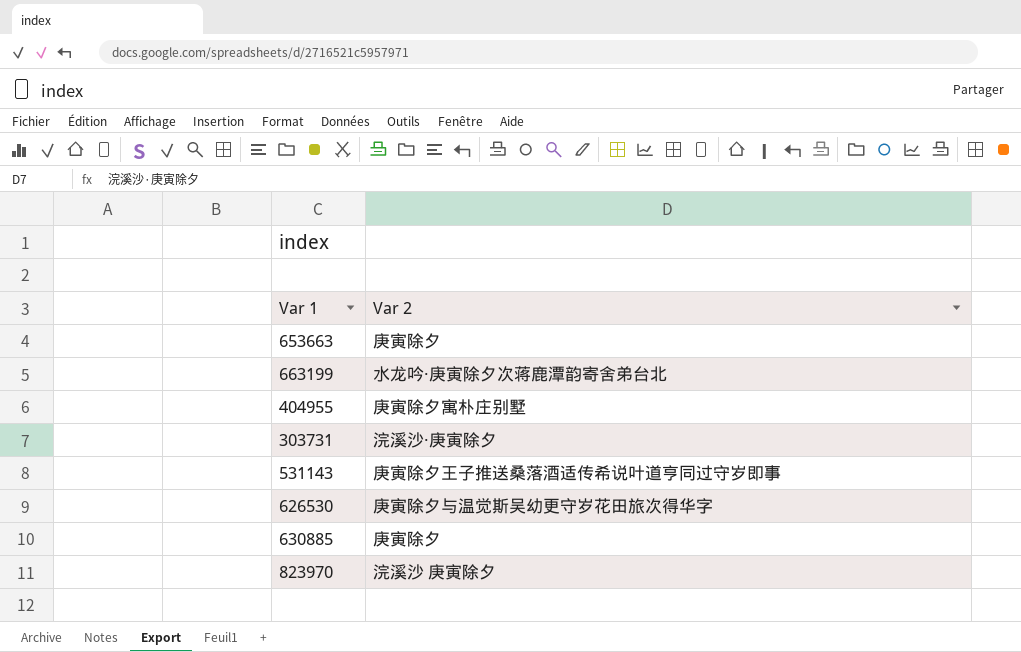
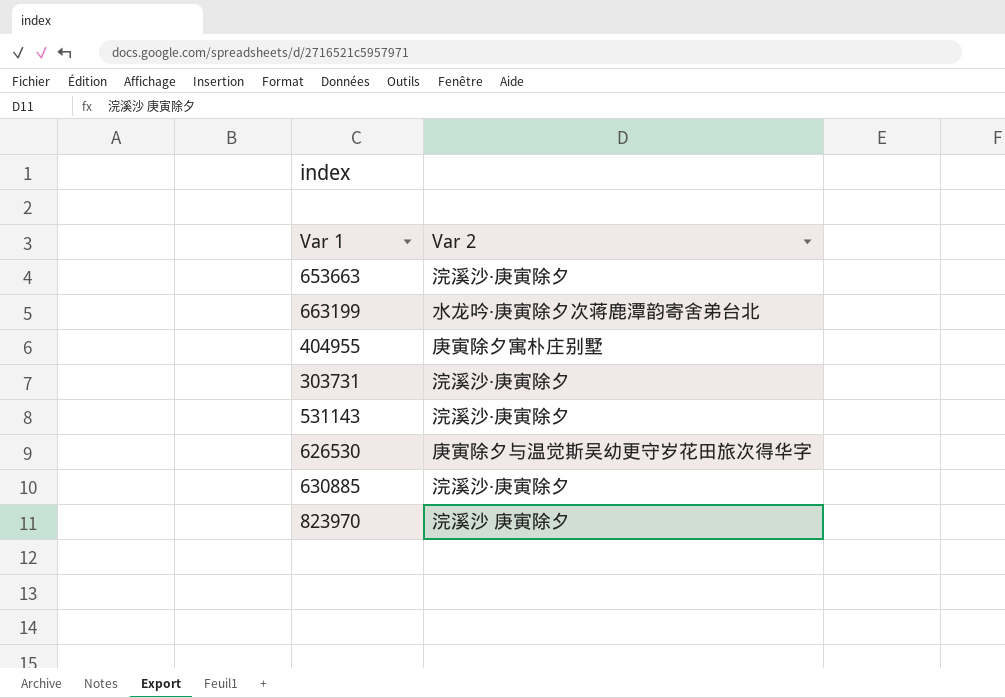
653663 | Var 2: 庚寅除夕 -> 浣溪沙·庚寅除夕
531143 | Var 2: 庚寅除夕王子推送桑落酒适传希说叶道亨同过守岁即事 -> 浣溪沙·庚寅除夕
630885 | Var 2: 庚寅除夕 -> 浣溪沙·庚寅除夕

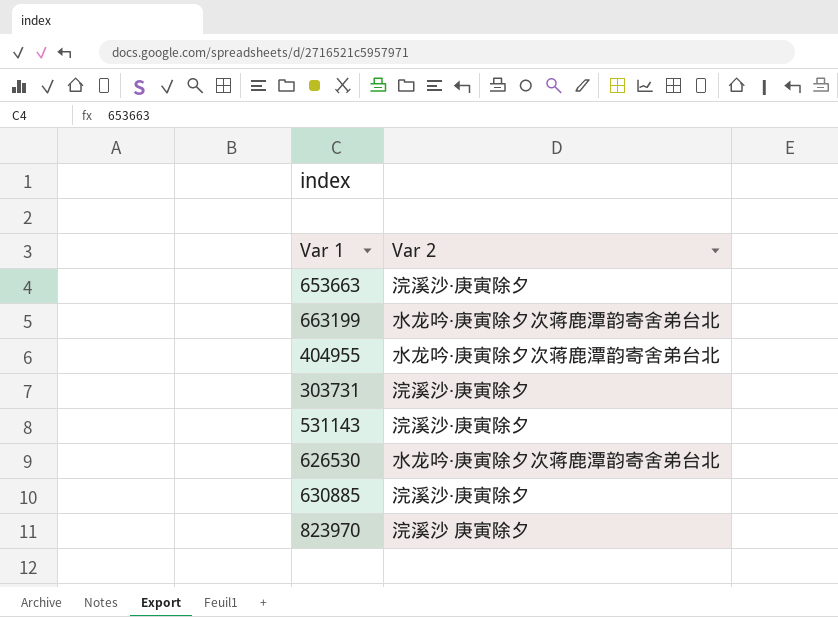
404955 | Var 2: 庚寅除夕寓朴庄别墅 -> 水龙吟·庚寅除夕次蒋鹿潭韵寄舍弟台北
626530 | Var 2: 庚寅除夕与温觉斯吴幼更守岁花田旅次得华字 -> 水龙吟·庚寅除夕次蒋鹿潭韵寄舍弟台北

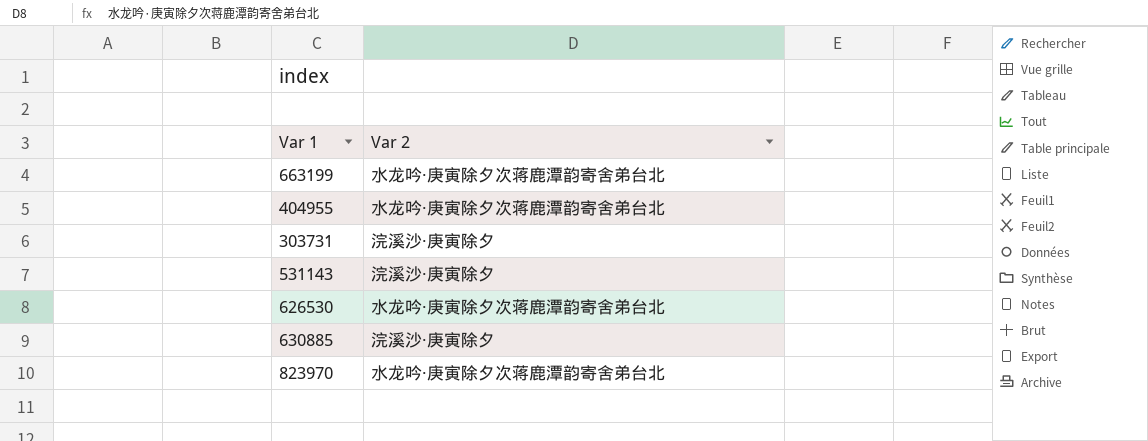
row 653663: 浣溪沙·庚寅除夕 -> none
823970 | Var 2: 浣溪沙 庚寅除夕 -> 水龙吟·庚寅除夕次蒋鹿潭韵寄舍弟台北

